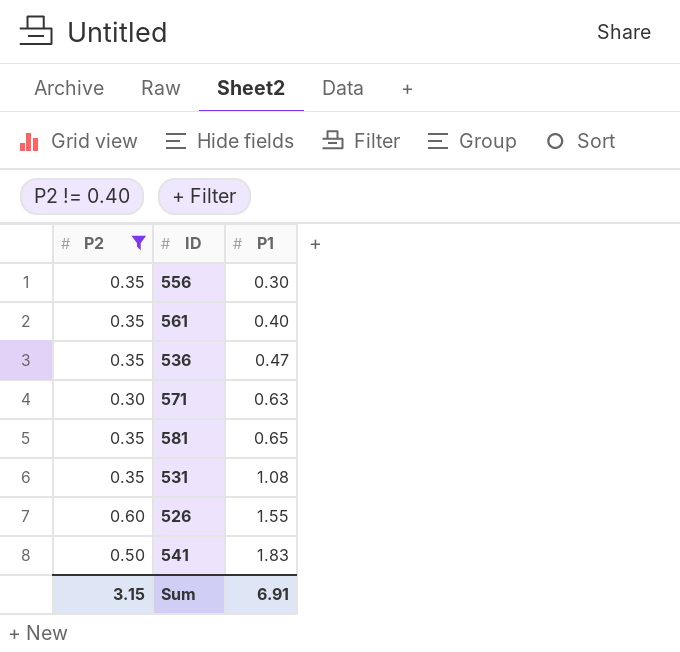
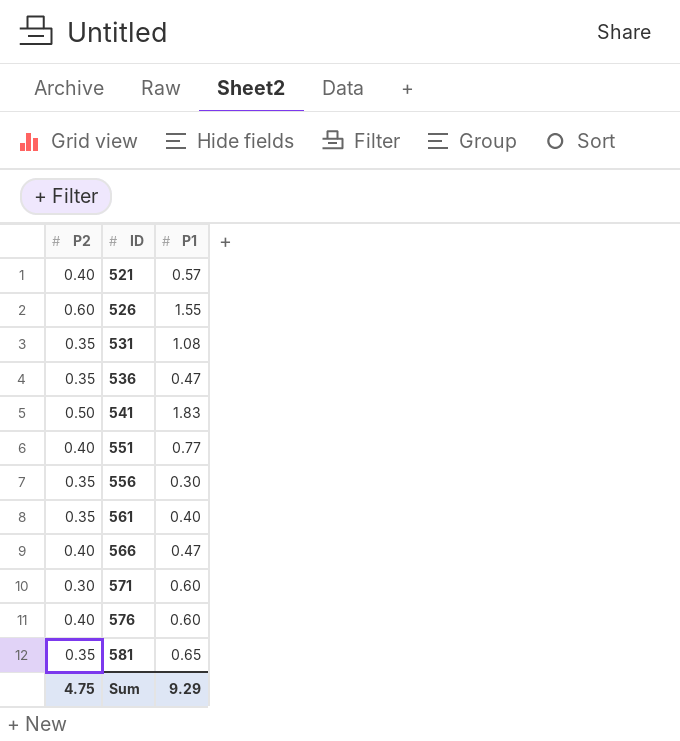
filter: P2 != 0.40 -> none
row order: P1 ascending -> ID ascending
571 | P1: 0.63 -> 0.60
Sum | P2: 3.15 -> 4.75
Sum | P1: 6.91 -> 9.29

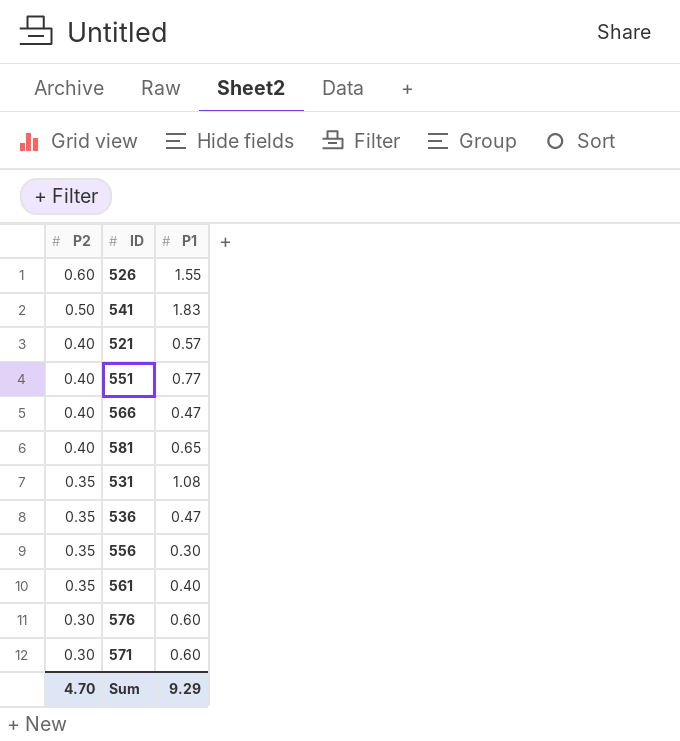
row order: ID ascending -> P2 descending
581 | P2: 0.35 -> 0.40
576 | P2: 0.40 -> 0.30
Sum | P2: 4.75 -> 4.70

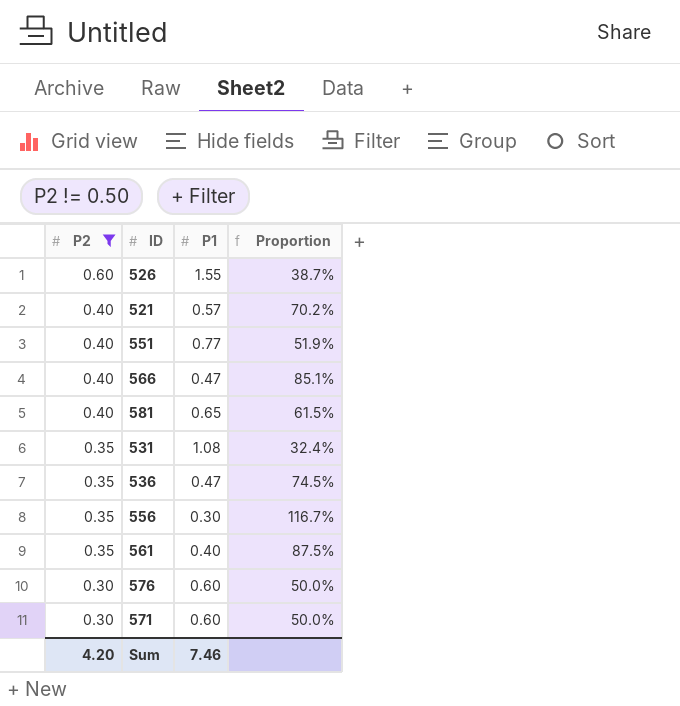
filter: none -> P2 != 0.50
column Proportion | formula: none -> [P2] / [P1]
Sum | P2: 4.70 -> 4.20
Sum | P1: 9.29 -> 7.46

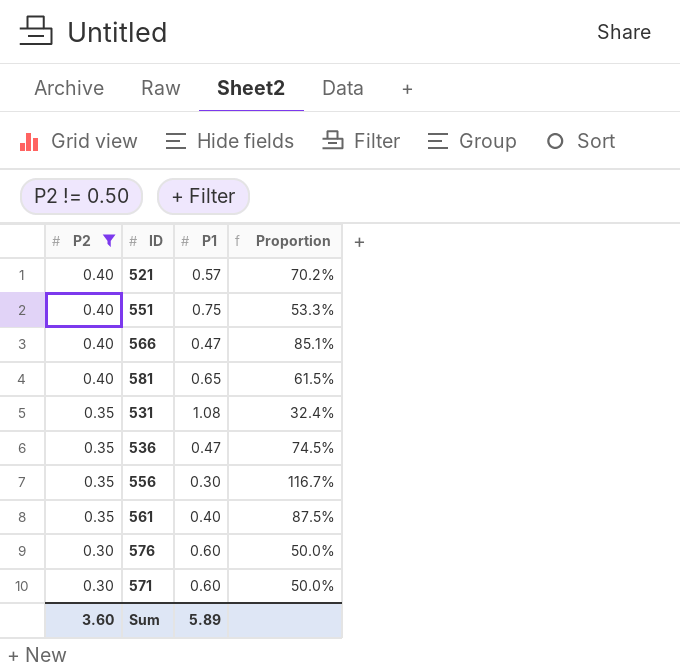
row 526: 0.60 | 1.55 | 38.7% -> none
551 | P1: 0.77 -> 0.75
551 | Proportion: 51.9% -> 53.3%
Sum | P2: 4.20 -> 3.60
Sum | P1: 7.46 -> 5.89

